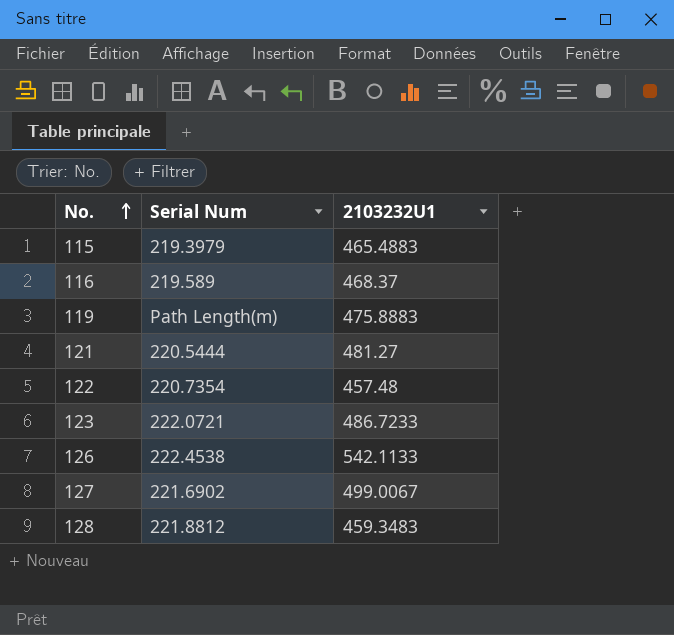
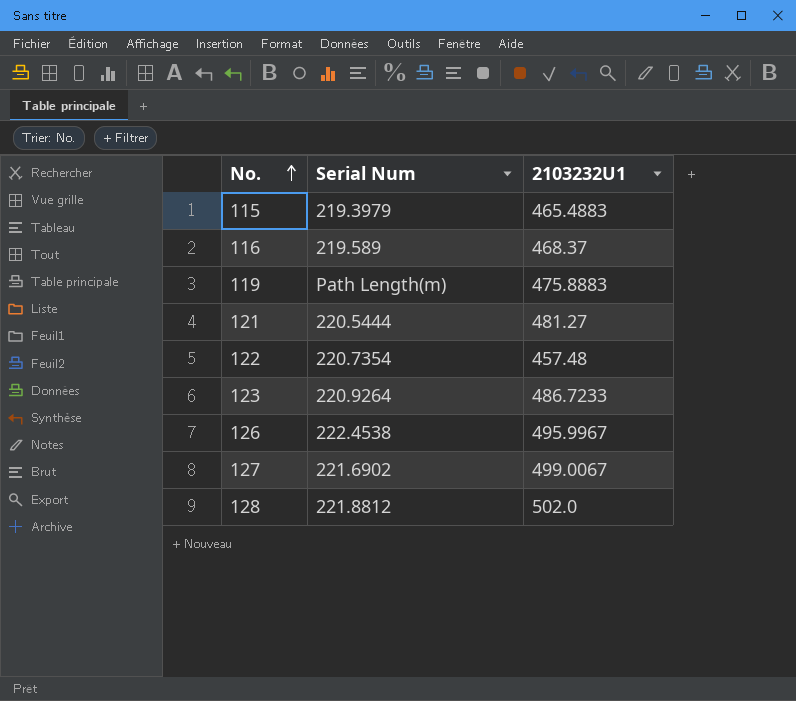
123 | Serial Num: 222.0721 -> 220.9264
126 | 2103232U1: 542.1133 -> 495.9967
128 | 2103232U1: 459.3483 -> 502.0

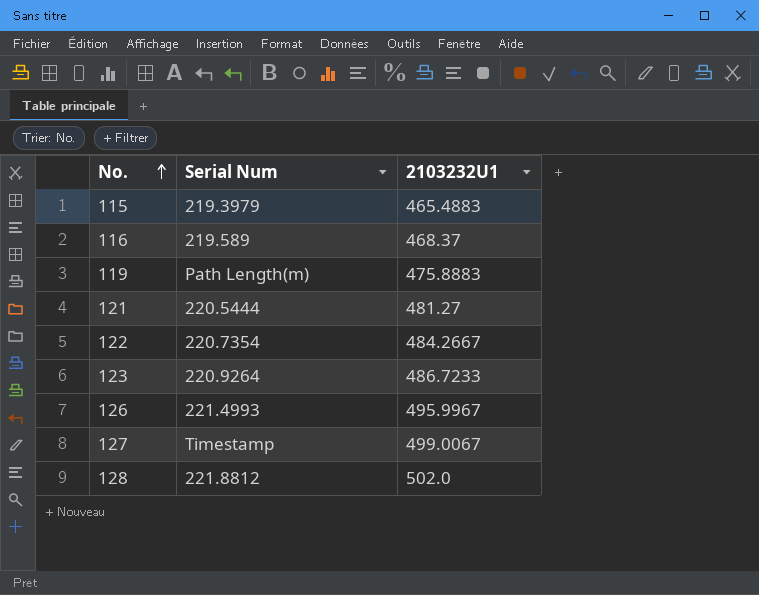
122 | 2103232U1: 457.48 -> 484.2667
126 | Serial Num: 222.4538 -> 221.4993
127 | Serial Num: 221.6902 -> Timestamp

